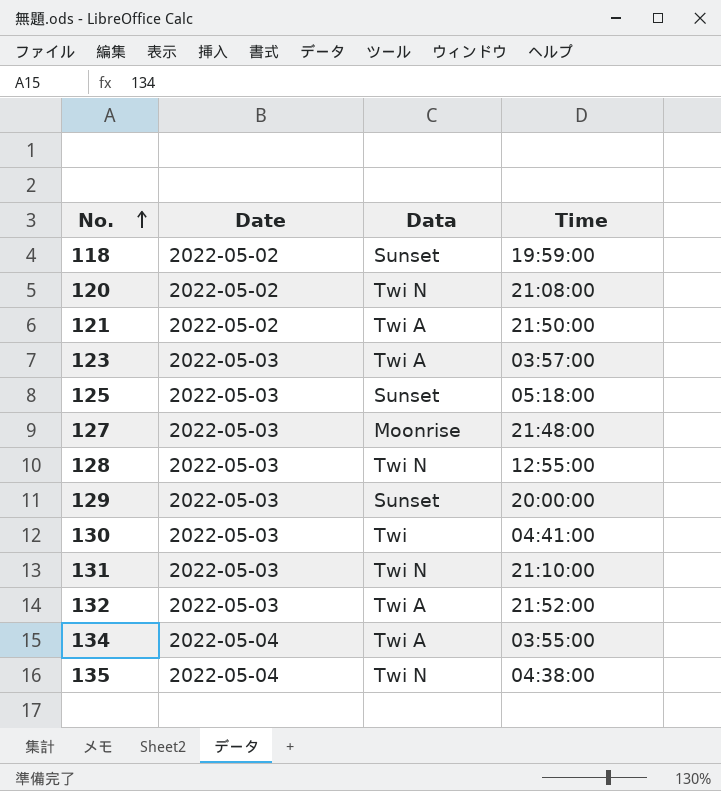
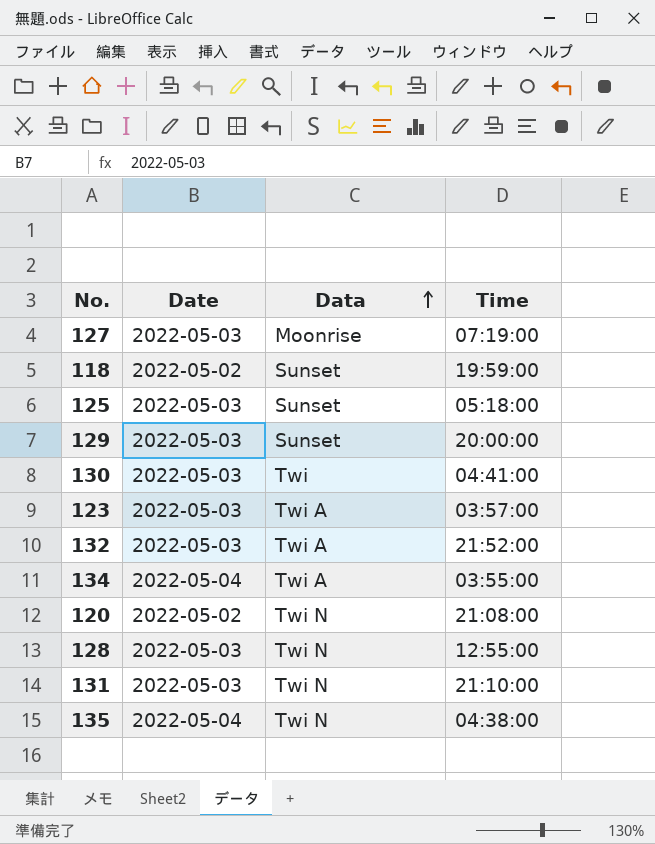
row order: No. ascending -> Data ascending
row 121: 2022-05-02 | Twi A | 21:50:00 -> none
127 | Time: 21:48:00 -> 07:19:00

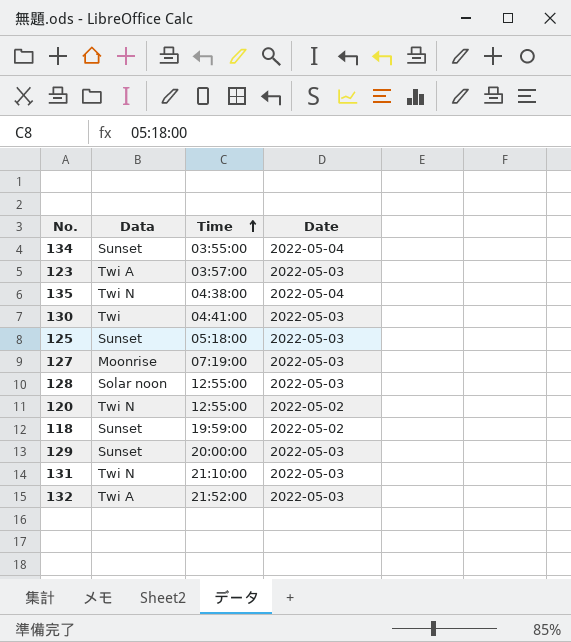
row order: Data ascending -> Time ascending
column Date | position: 2 -> 4
134 | Data: Twi A -> Sunset
128 | Data: Twi N -> Solar noon
120 | Time: 21:08:00 -> 12:55:00

